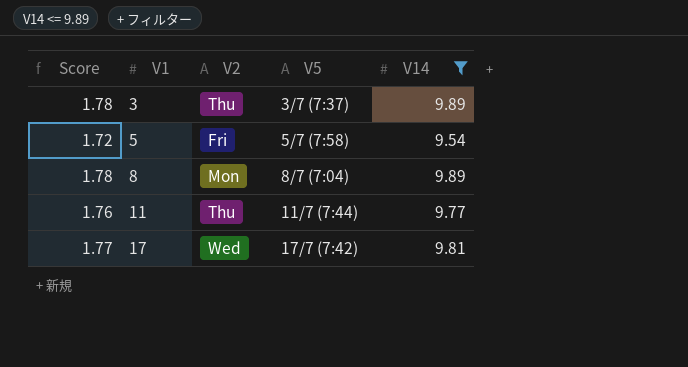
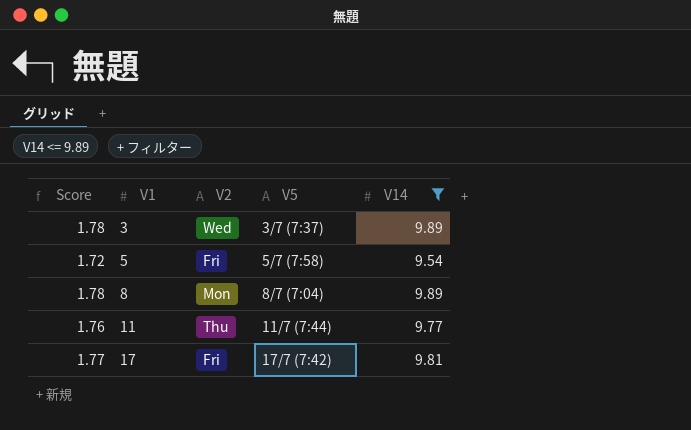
3 | V2: Thu -> Wed
17 | V2: Wed -> Fri

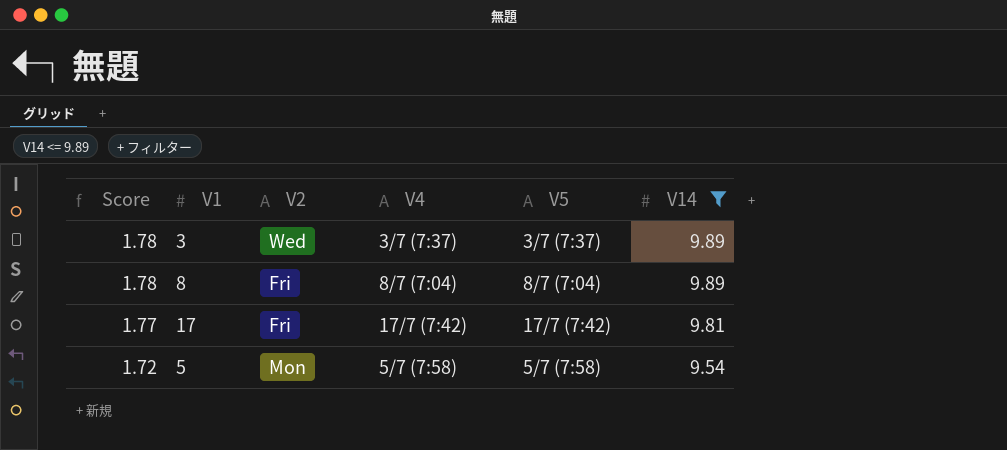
row order: V1 ascending -> Score descending
column V4 | position: none -> 4
row 11: 1.76 | Thu | 11/7 (7:44) | 9.77 -> none
8 | V2: Mon -> Fri
5 | V2: Fri -> Mon

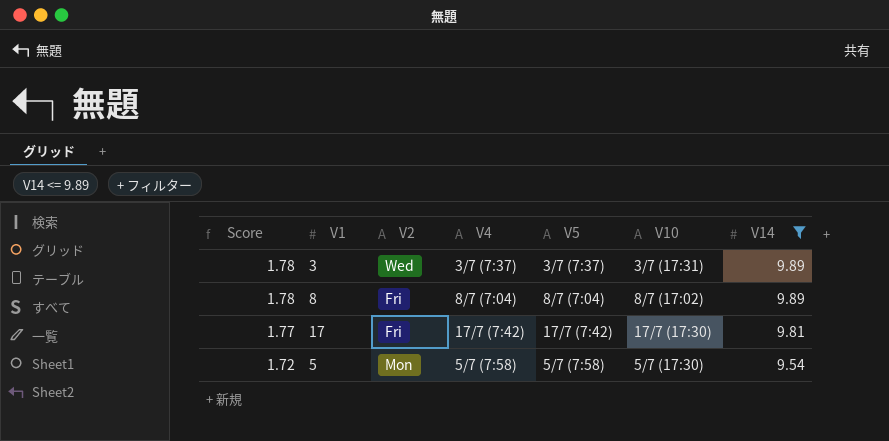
column V10 | position: none -> 6

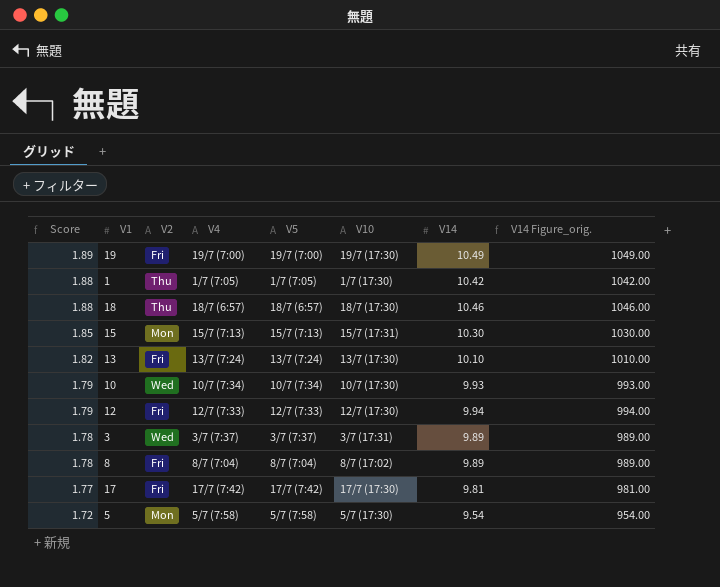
filter: V14 <= 9.89 -> none
column V14 Figure_orig. | formula: none -> [V14] * 100

